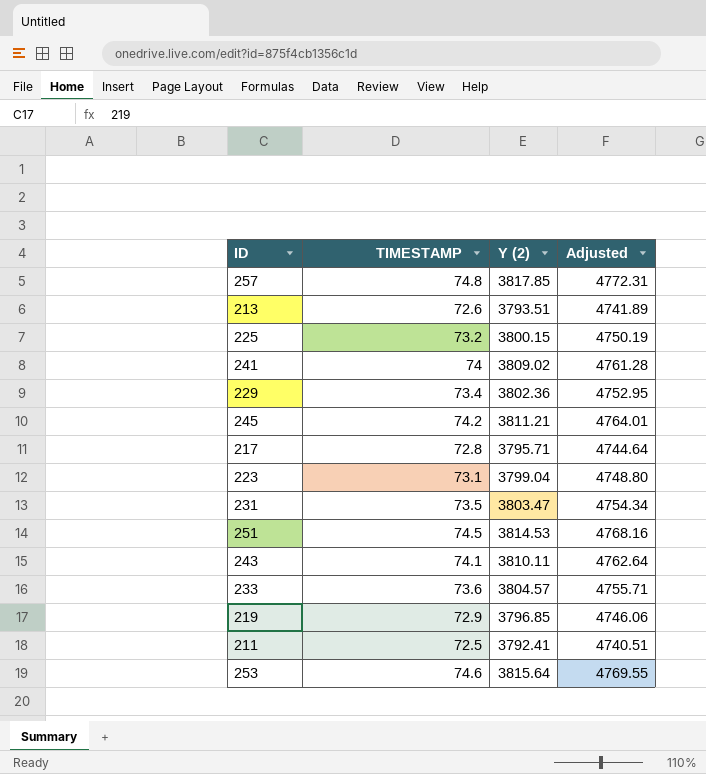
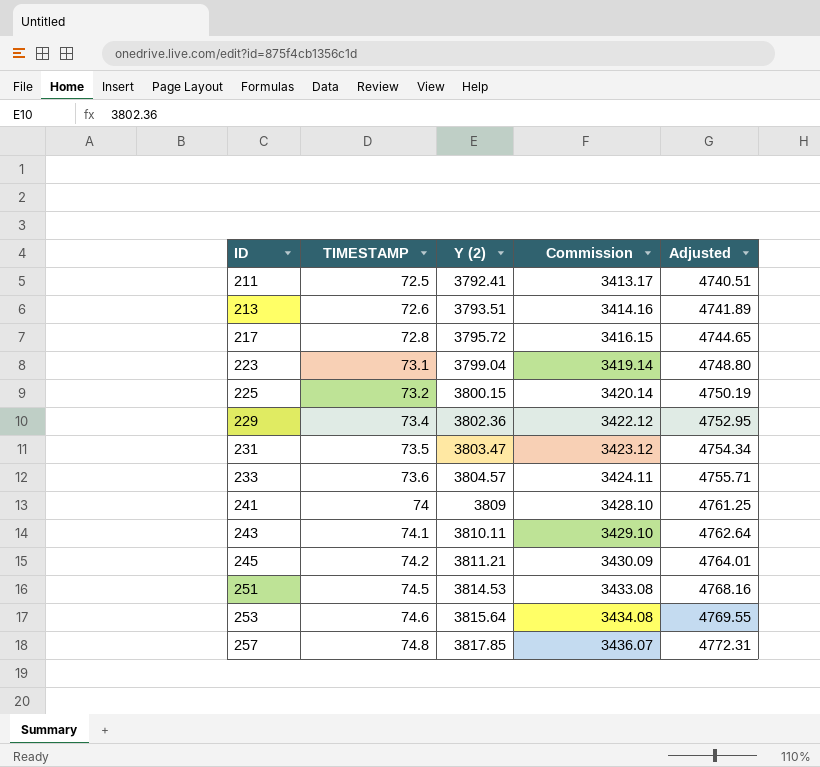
row order: none -> ID ascending
column Commission | formula: none -> [Y (2)] * 0.9
row 219: 72.9 | 3796.85 | 4746.06 -> none
217 | Y (2): 3795.71 -> 3795.72
217 | Adjusted: 4744.64 -> 4744.65
241 | Y (2): 3809.02 -> 3809
241 | Adjusted: 4761.28 -> 4761.25

